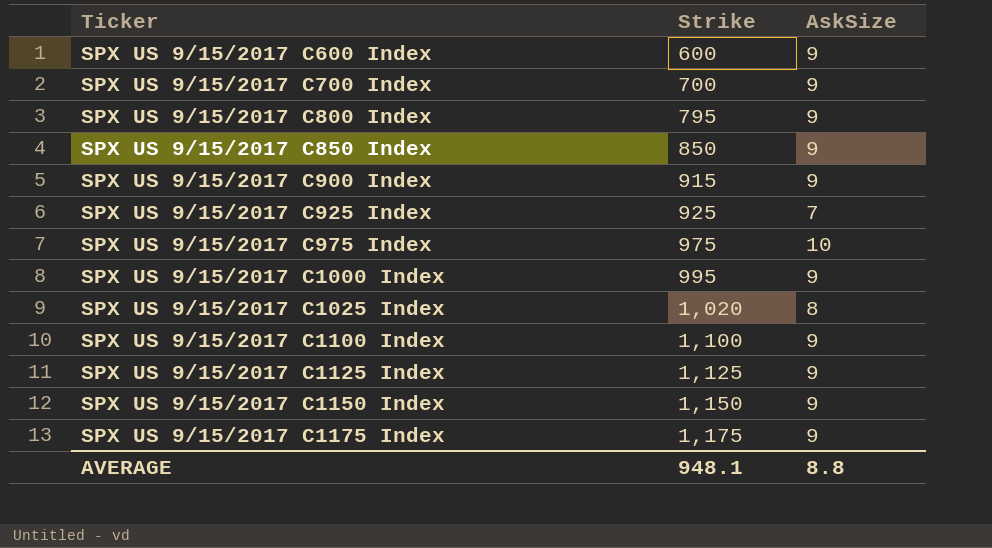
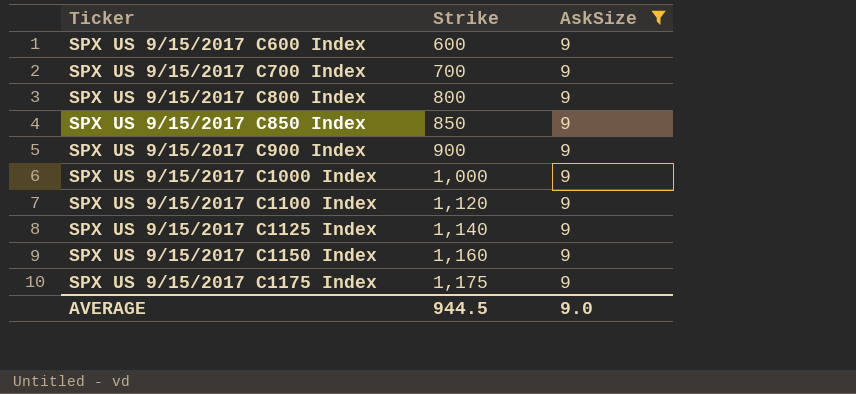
filter: none -> AskSize = 9
SPX US 9/15/2017 C800 Index | Strike: 795 -> 800
SPX US 9/15/2017 C900 Index | Strike: 915 -> 900
SPX US 9/15/2017 C1000 Index | Strike: 995 -> 1,000
SPX US 9/15/2017 C1100 Index | Strike: 1,100 -> 1,120
SPX US 9/15/2017 C1125 Index | Strike: 1,125 -> 1,140
SPX US 9/15/2017 C1150 Index | Strike: 1,150 -> 1,160
AVERAGE | Strike: 948.1 -> 944.5
AVERAGE | AskSize: 8.8 -> 9.0

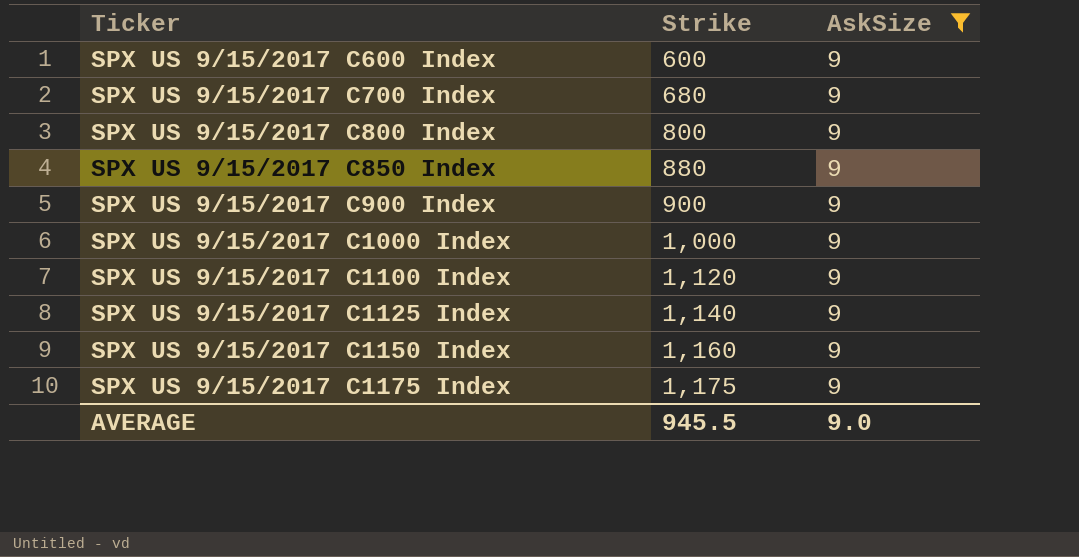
SPX US 9/15/2017 C700 Index | Strike: 700 -> 680
SPX US 9/15/2017 C850 Index | Strike: 850 -> 880
AVERAGE | Strike: 944.5 -> 945.5

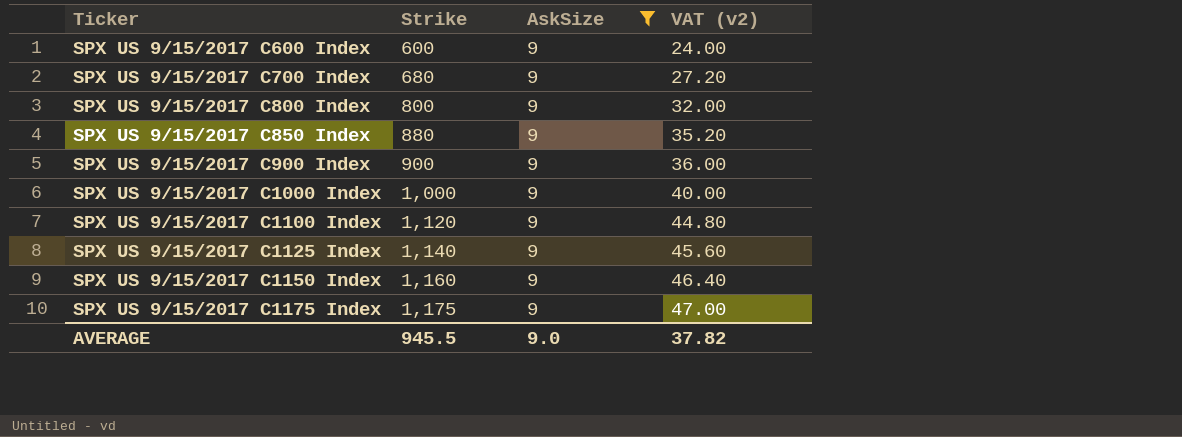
column VAT (v2) | formula: none -> [Strike] * 0.04

